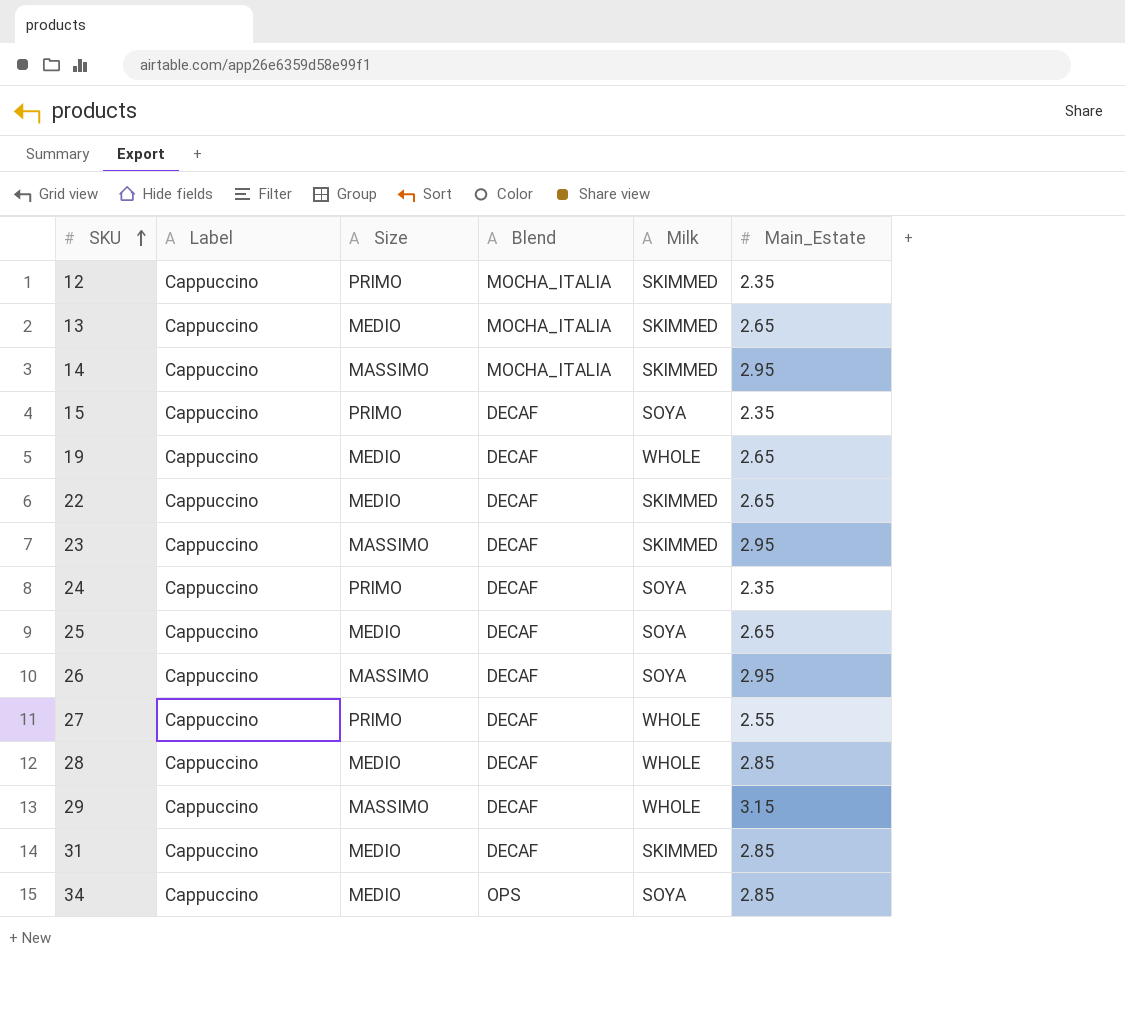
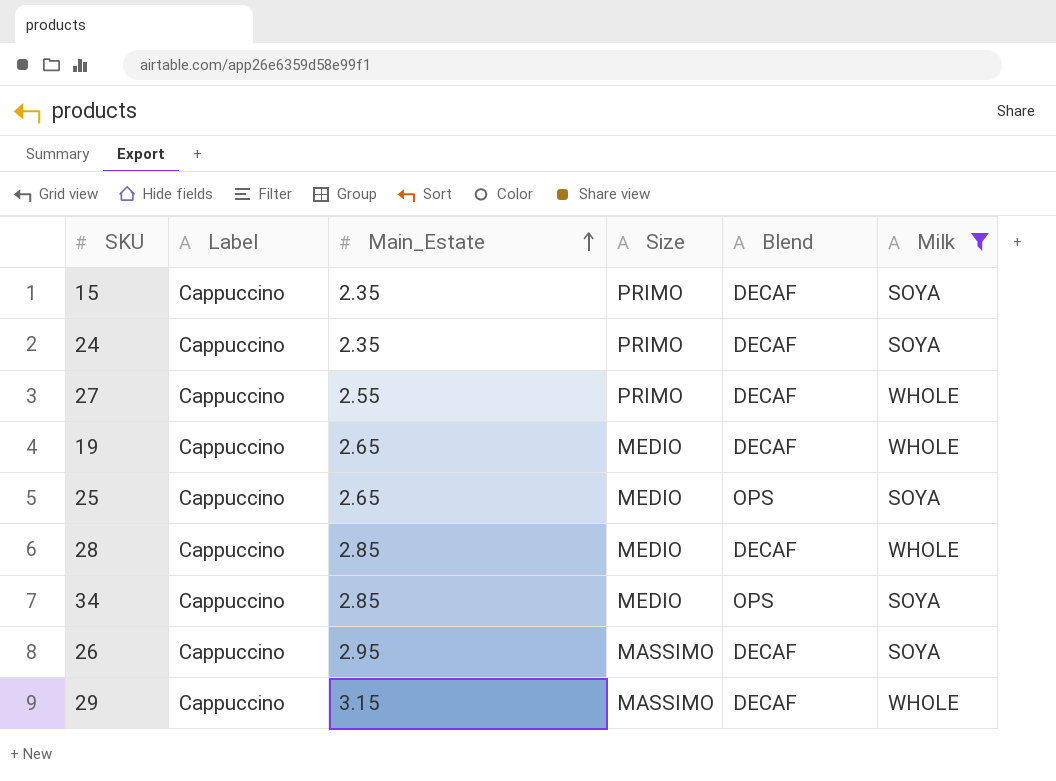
filter: none -> Milk != SKIMMED
row order: SKU ascending -> Main_Estate ascending
column Main_Estate | position: 6 -> 3
25 | Blend: DECAF -> OPS

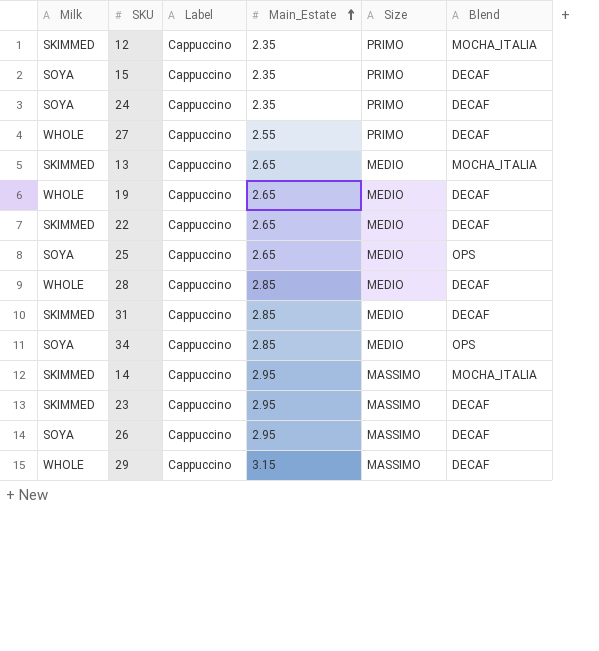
filter: Milk != SKIMMED -> none
column Milk | position: 6 -> 1

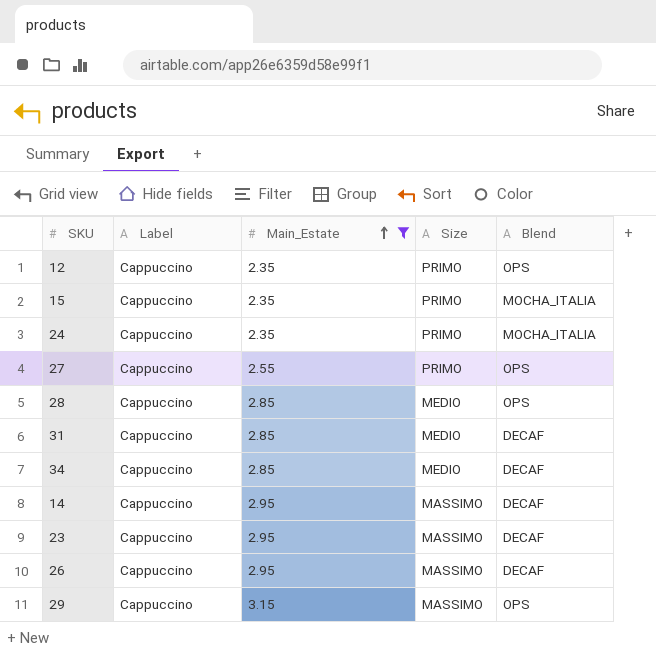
filter: none -> Main_Estate != 2.65
column Milk | position: 1 -> none
12 | Blend: MOCHA_ITALIA -> OPS
15 | Blend: DECAF -> MOCHA_ITALIA
24 | Blend: DECAF -> MOCHA_ITALIA
27 | Blend: DECAF -> OPS
28 | Blend: DECAF -> OPS
34 | Blend: OPS -> DECAF
14 | Blend: MOCHA_ITALIA -> DECAF
29 | Blend: DECAF -> OPS

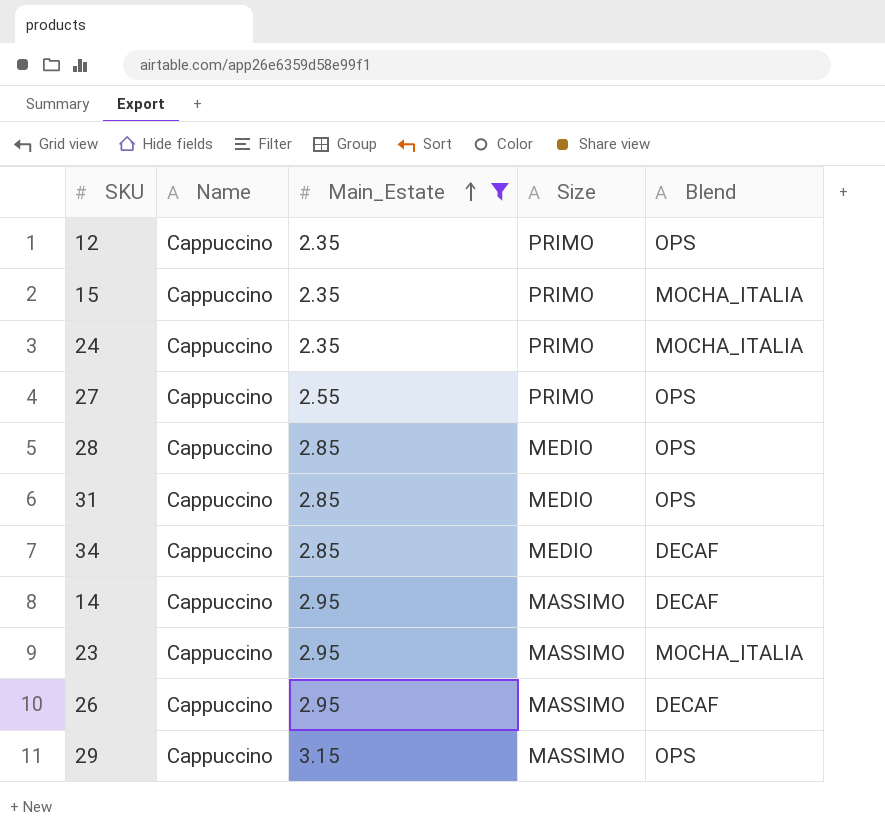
column name: Label -> Name
31 | Blend: DECAF -> OPS
23 | Blend: DECAF -> MOCHA_ITALIA

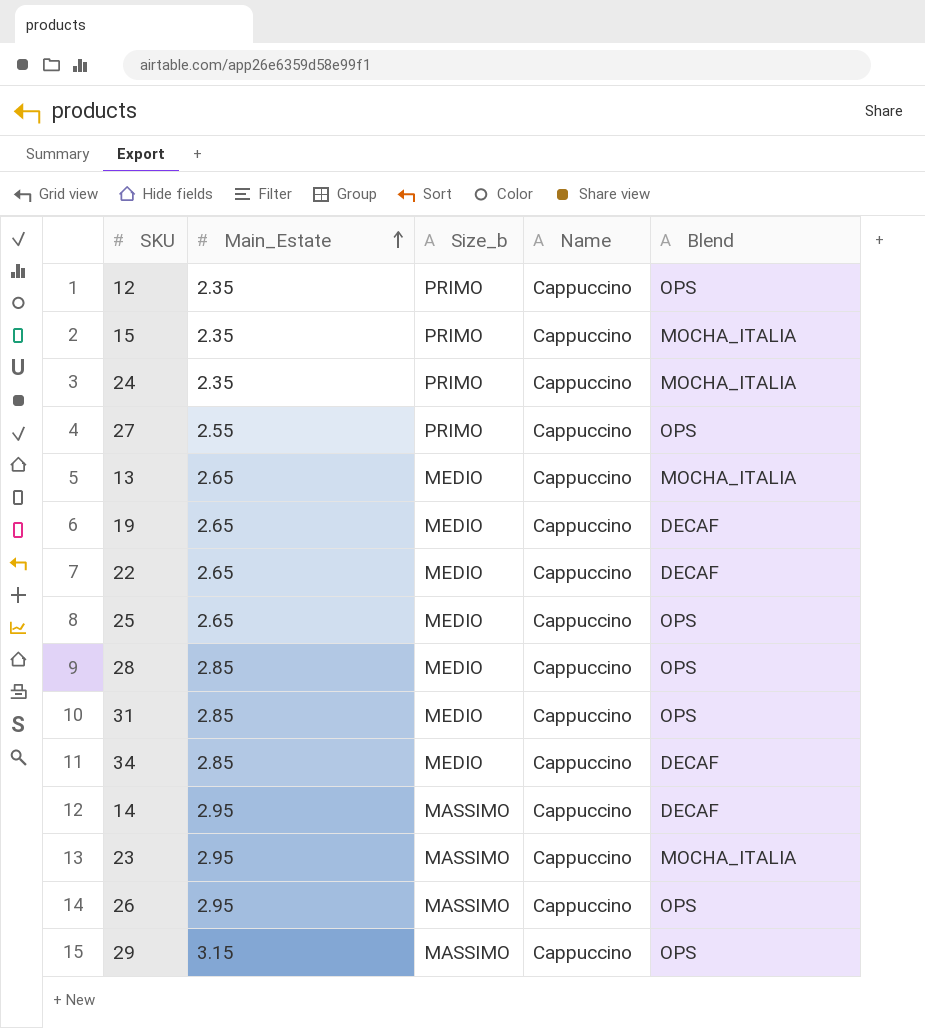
filter: Main_Estate != 2.65 -> none
column name: Size -> Size_b
column Name | position: 2 -> 4
26 | Blend: DECAF -> OPS

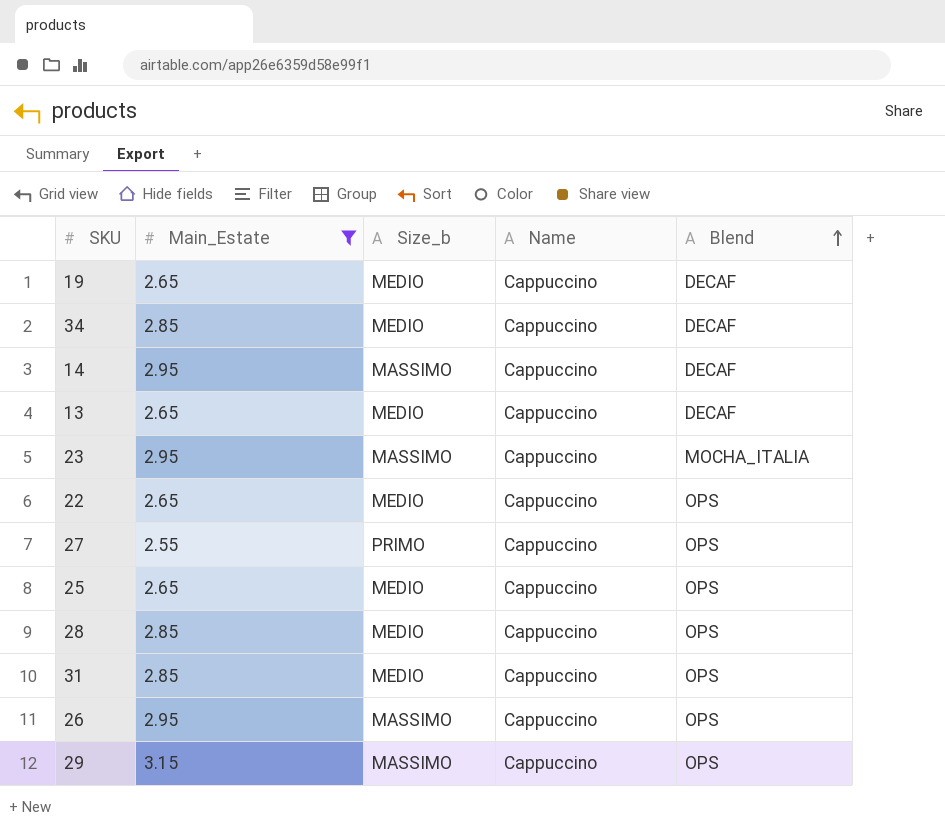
filter: none -> Main_Estate != 2.35
row order: Main_Estate ascending -> Blend ascending
13 | Blend: MOCHA_ITALIA -> DECAF
22 | Blend: DECAF -> OPS

